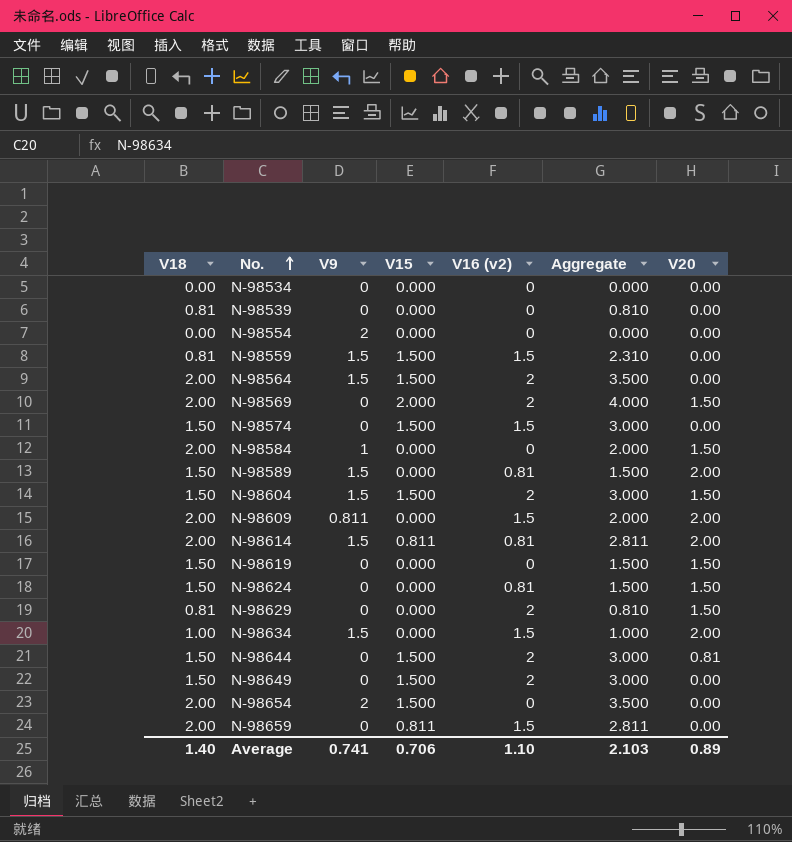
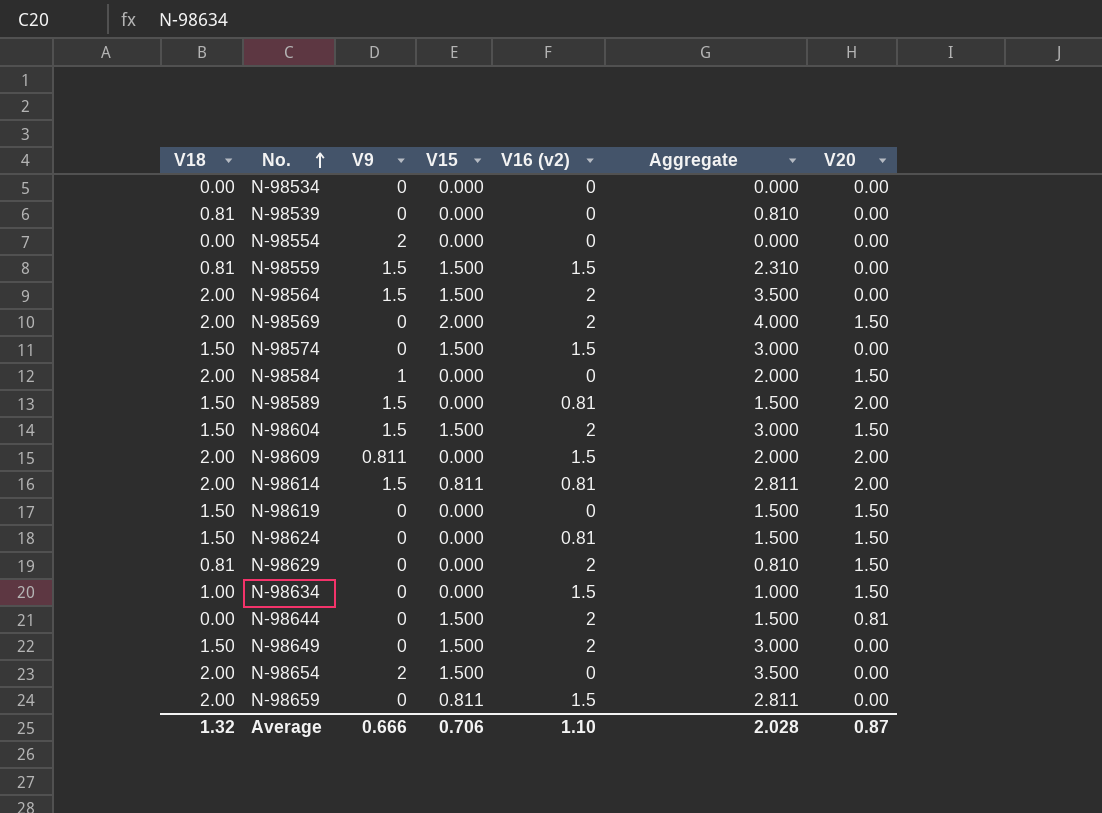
N-98634 | V9: 1.5 -> 0
N-98634 | V20: 2.00 -> 1.50
N-98644 | V18: 1.50 -> 0.00
N-98644 | Aggregate: 3.000 -> 1.500
Average | V18: 1.40 -> 1.32
Average | V9: 0.741 -> 0.666
Average | Aggregate: 2.103 -> 2.028
Average | V20: 0.89 -> 0.87

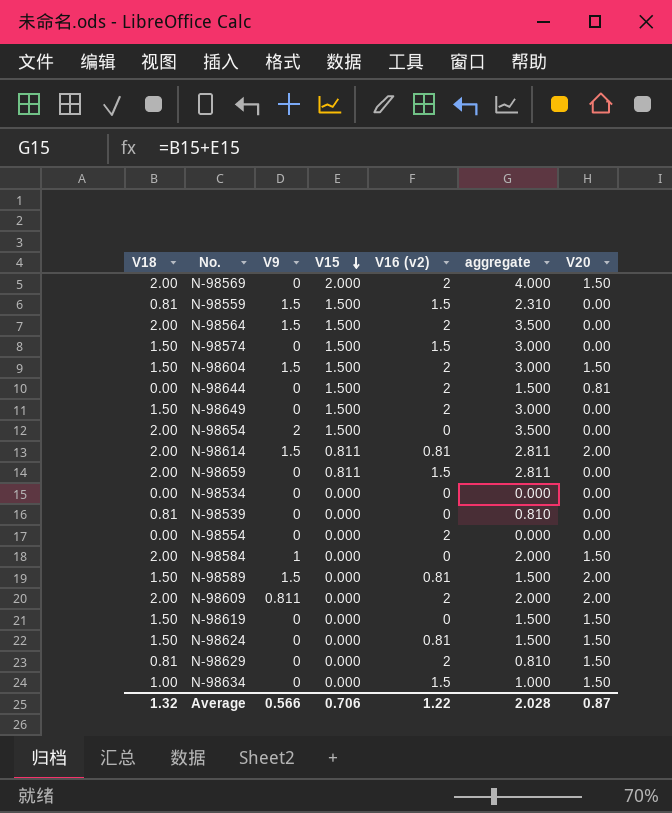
row order: No. ascending -> V15 descending
column name: Aggregate -> aggregate
N-98554 | V9: 2 -> 0
N-98554 | V16 (v2): 0 -> 2
N-98609 | V16 (v2): 1.5 -> 2
Average | V9: 0.666 -> 0.566
Average | V16 (v2): 1.10 -> 1.22

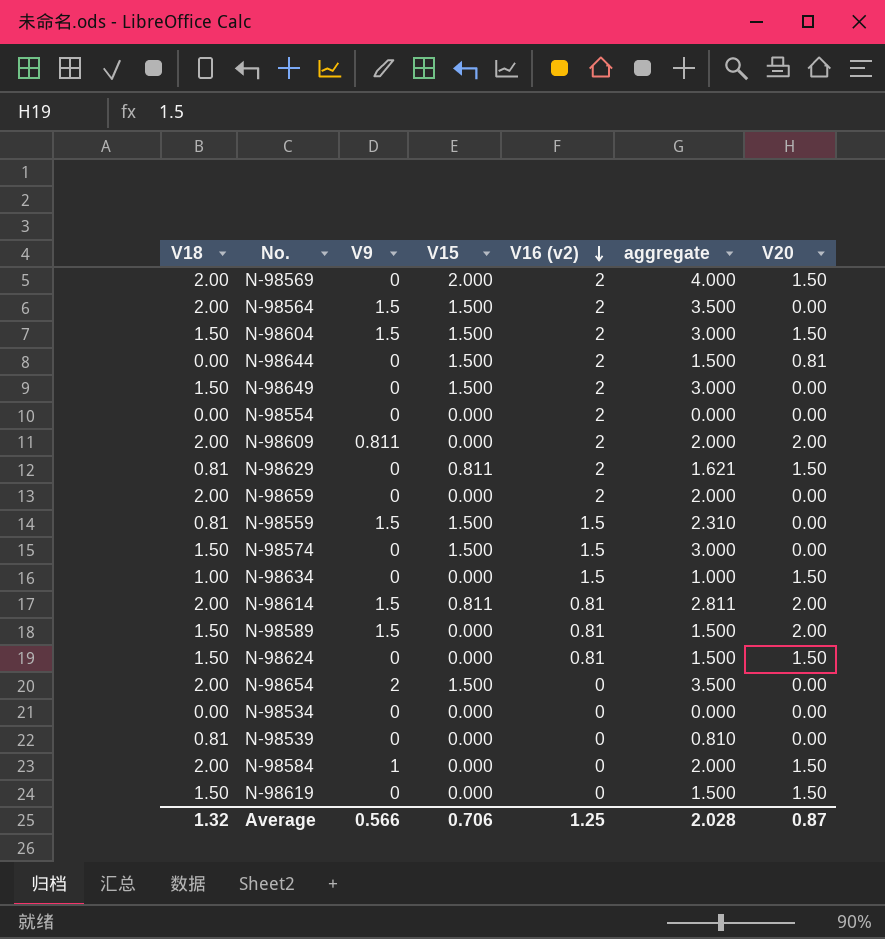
row order: V15 descending -> V16 (v2) descending
N-98629 | V15: 0.000 -> 0.811
N-98629 | aggregate: 0.810 -> 1.621
N-98659 | V15: 0.811 -> 0.000
N-98659 | V16 (v2): 1.5 -> 2
N-98659 | aggregate: 2.811 -> 2.000
Average | V16 (v2): 1.22 -> 1.25

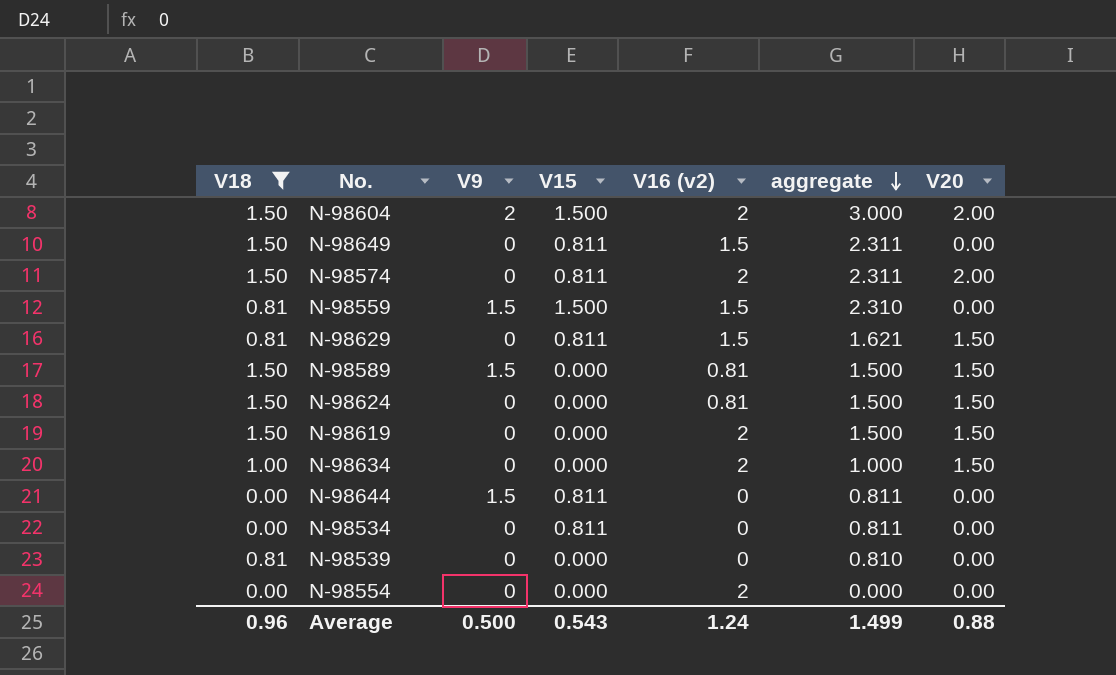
filter: none -> V18 != 2.00
row order: V16 (v2) descending -> aggregate descending
N-98604 | V9: 1.5 -> 2
N-98604 | V20: 1.50 -> 2.00
N-98649 | V15: 1.500 -> 0.811
N-98649 | V16 (v2): 2 -> 1.5
N-98649 | aggregate: 3.000 -> 2.311
N-98574 | V15: 1.500 -> 0.811
N-98574 | V16 (v2): 1.5 -> 2
N-98574 | aggregate: 3.000 -> 2.311
N-98574 | V20: 0.00 -> 2.00
N-98629 | V16 (v2): 2 -> 1.5
N-98589 | V20: 2.00 -> 1.50
N-98619 | V16 (v2): 0 -> 2
N-98634 | V16 (v2): 1.5 -> 2
N-98644 | V9: 0 -> 1.5
N-98644 | V15: 1.500 -> 0.811
N-98644 | V16 (v2): 2 -> 0
N-98644 | aggregate: 1.500 -> 0.811
N-98644 | V20: 0.81 -> 0.00
N-98534 | V15: 0.000 -> 0.811
N-98534 | aggregate: 0.000 -> 0.811
Average | V18: 1.32 -> 0.96
Average | V9: 0.566 -> 0.500
Average | V15: 0.706 -> 0.543
Average | V16 (v2): 1.25 -> 1.24
Average | aggregate: 2.028 -> 1.499
Average | V20: 0.87 -> 0.88

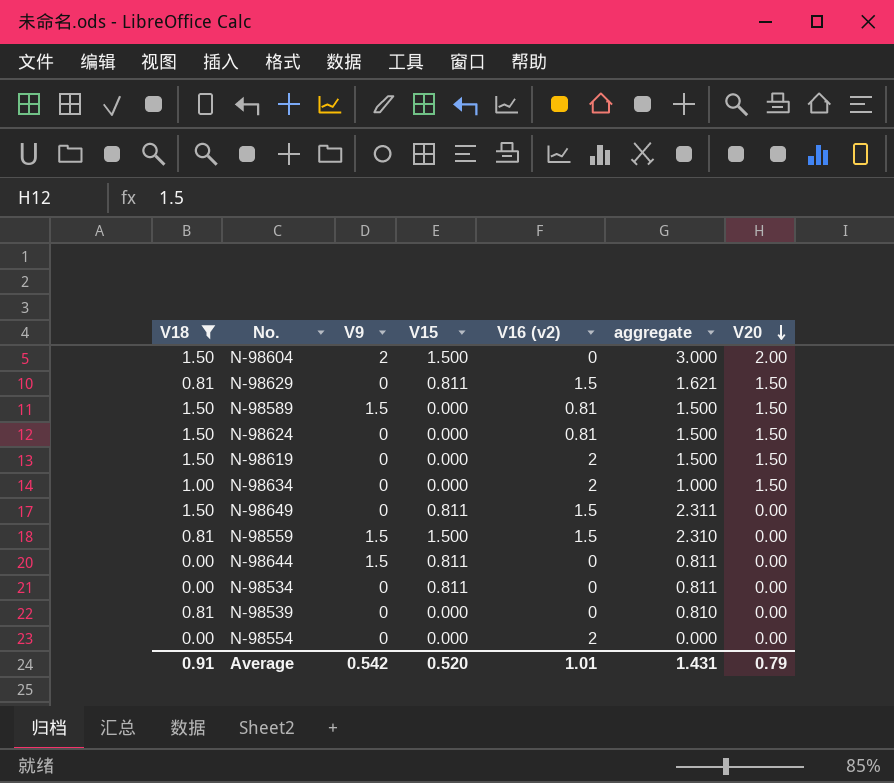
row order: aggregate descending -> V20 descending
row N-98574: 1.50 | 0 | 0.811 | 2 | 2.311 | 2.00 -> none
N-98604 | V16 (v2): 2 -> 0
Average | V18: 0.96 -> 0.91
Average | V9: 0.500 -> 0.542
Average | V15: 0.543 -> 0.520
Average | V16 (v2): 1.24 -> 1.01
Average | aggregate: 1.499 -> 1.431
Average | V20: 0.88 -> 0.79

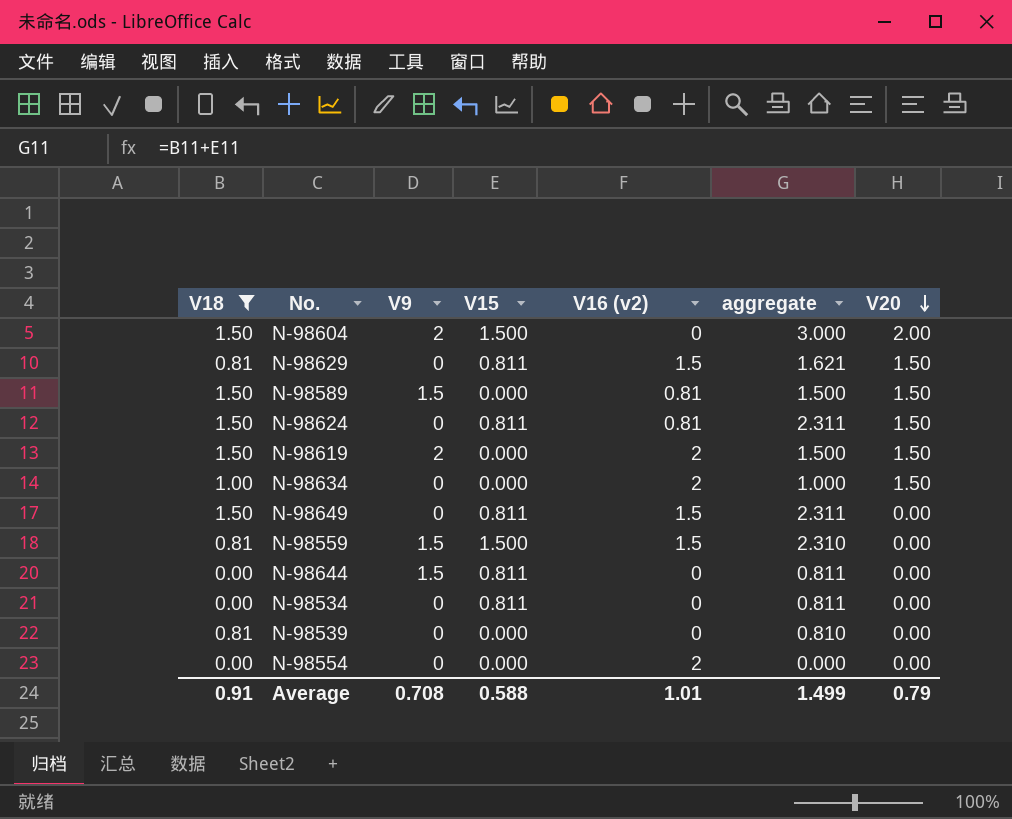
N-98624 | V15: 0.000 -> 0.811
N-98624 | aggregate: 1.500 -> 2.311
N-98619 | V9: 0 -> 2
Average | V9: 0.542 -> 0.708
Average | V15: 0.520 -> 0.588
Average | aggregate: 1.431 -> 1.499

